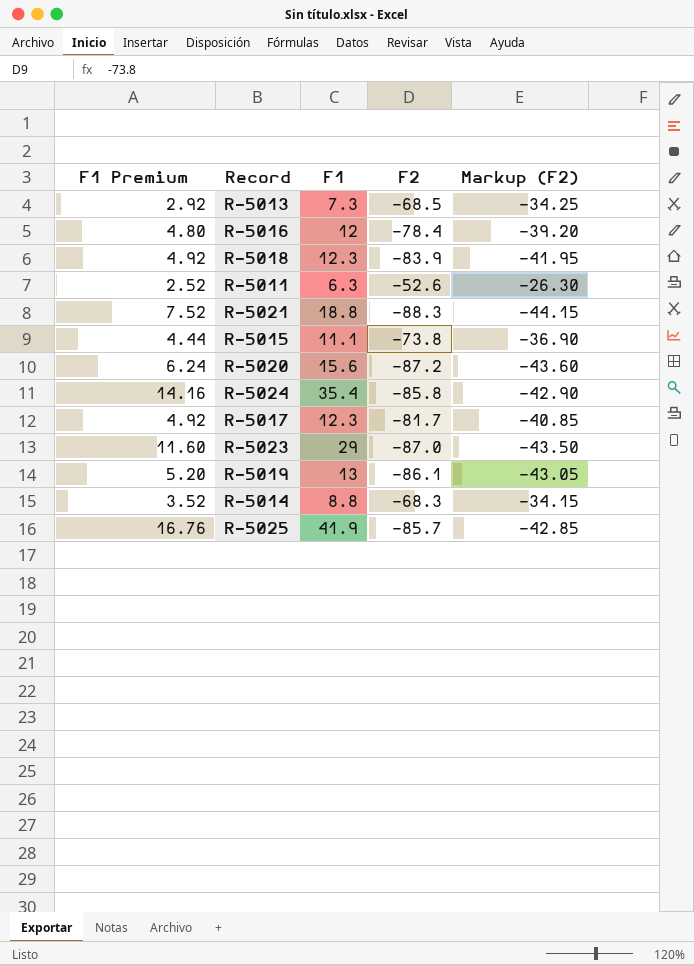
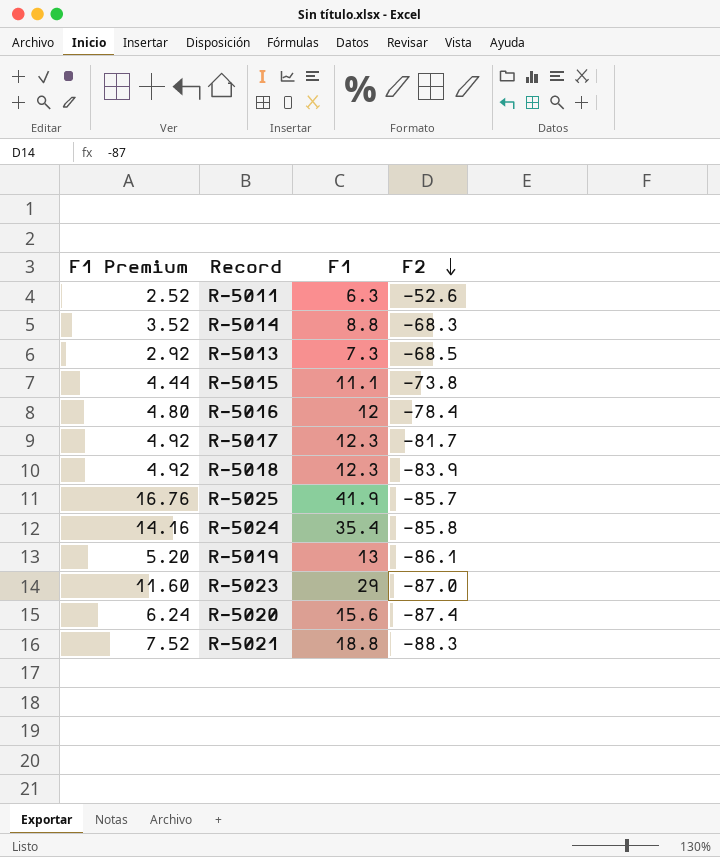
row order: none -> F2 descending
column Markup (F2) | formula: [F2] * 0.5 -> none
R-5020 | F2: -87.2 -> -87.4

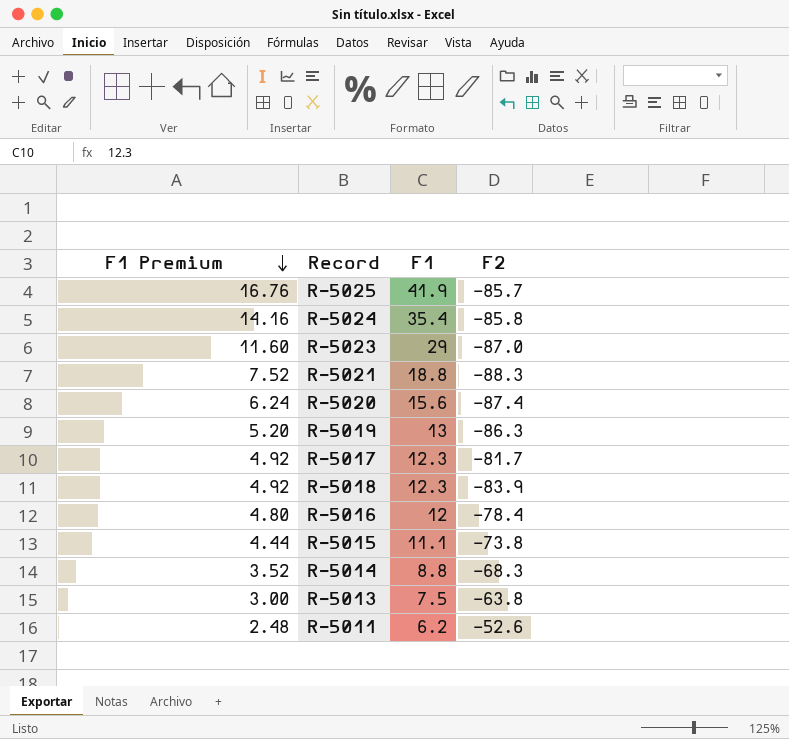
row order: F2 descending -> F1 Premium descending
R-5019 | F2: -86.1 -> -86.3
R-5013 | F1 Premium: 2.92 -> 3.00
R-5013 | F1: 7.3 -> 7.5
R-5013 | F2: -68.5 -> -63.8
R-5011 | F1 Premium: 2.52 -> 2.48
R-5011 | F1: 6.3 -> 6.2

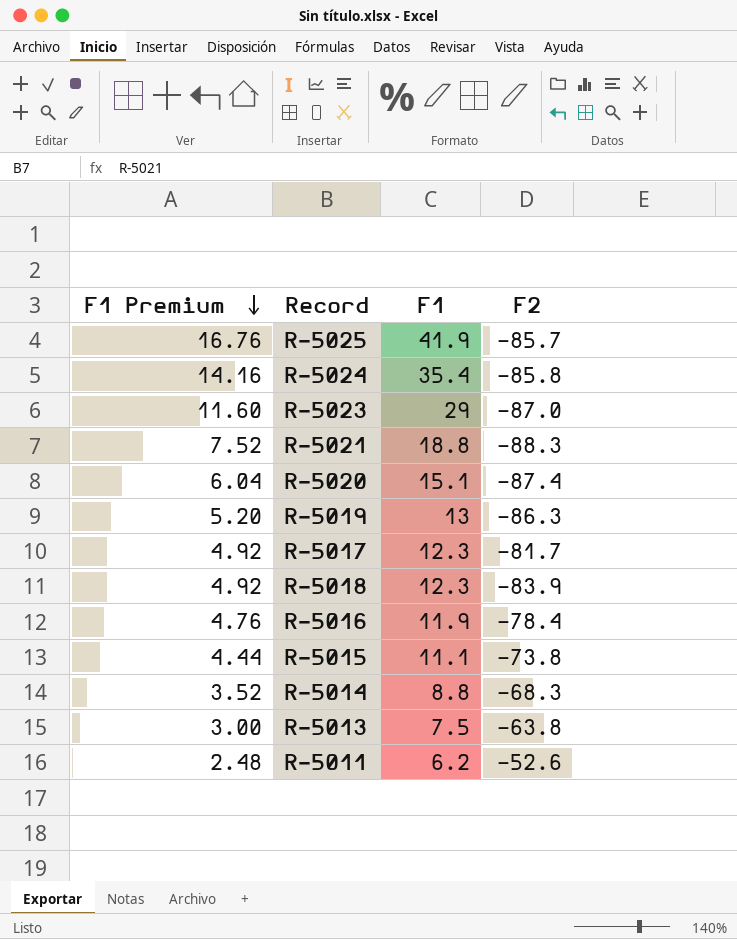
R-5020 | F1 Premium: 6.24 -> 6.04
R-5020 | F1: 15.6 -> 15.1
R-5016 | F1 Premium: 4.80 -> 4.76
R-5016 | F1: 12 -> 11.9

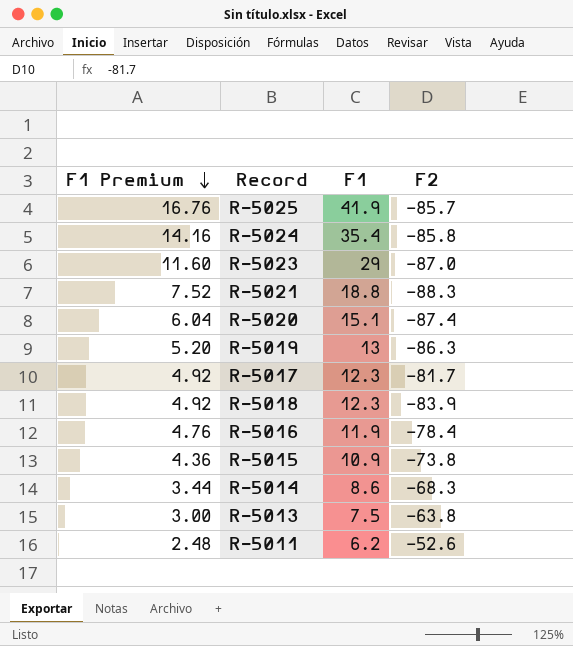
R-5015 | F1 Premium: 4.44 -> 4.36
R-5015 | F1: 11.1 -> 10.9
R-5014 | F1 Premium: 3.52 -> 3.44
R-5014 | F1: 8.8 -> 8.6

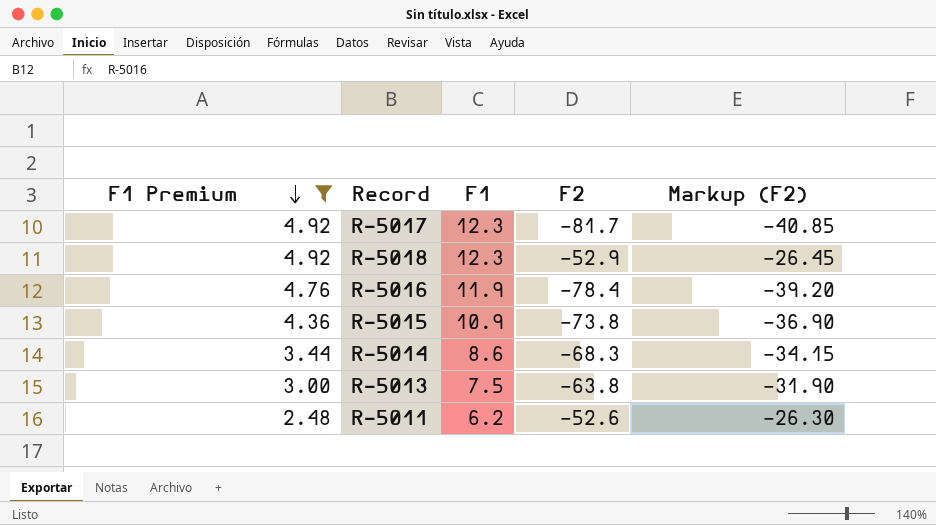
filter: none -> F1 Premium <= 4.92
column Markup (F2) | formula: none -> [F2] * 0.5
R-5018 | F2: -83.9 -> -52.9

